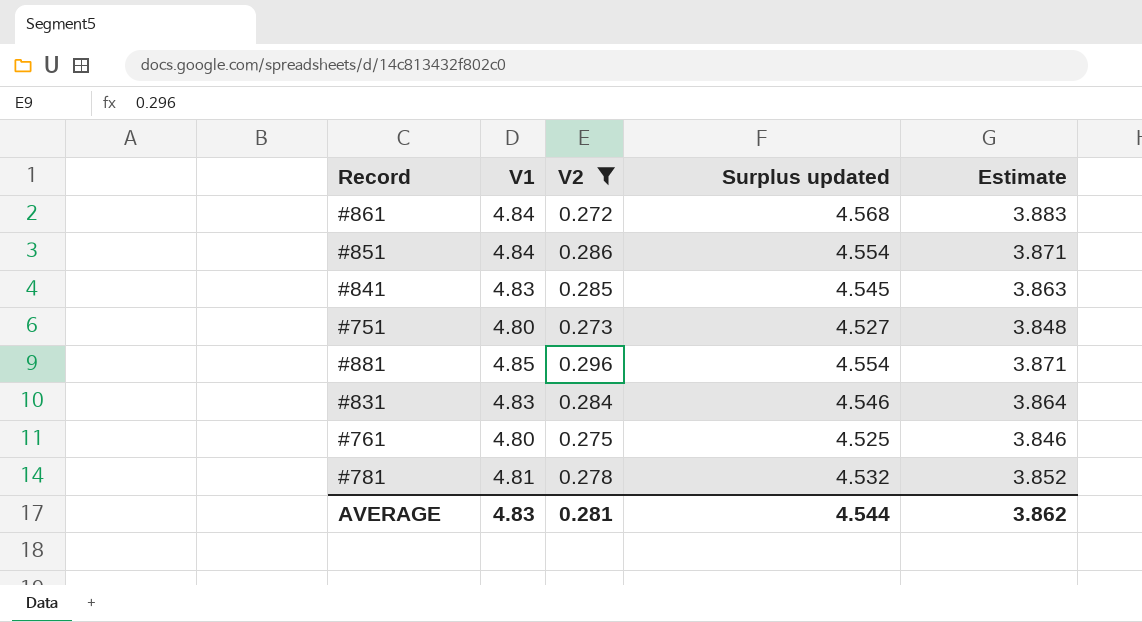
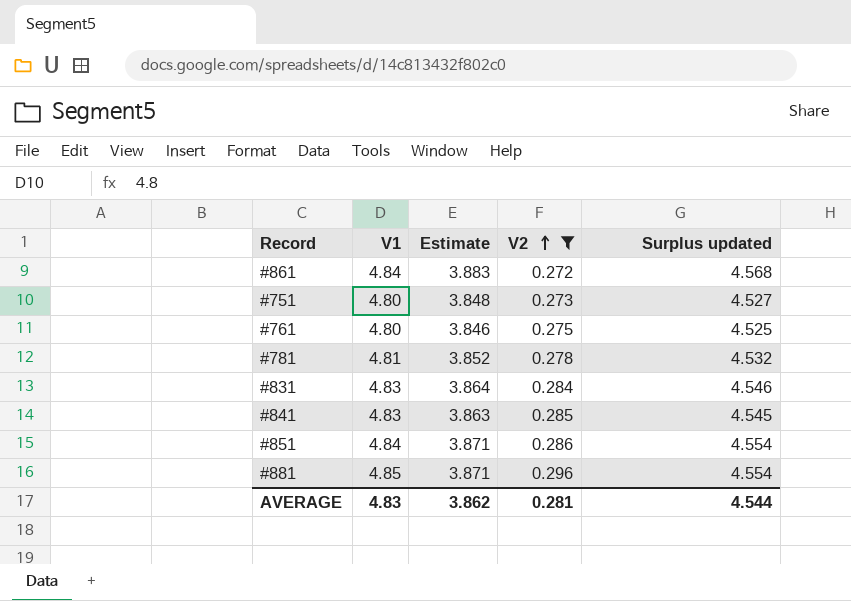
row order: none -> V2 ascending
column Estimate | position: 5 -> 3

